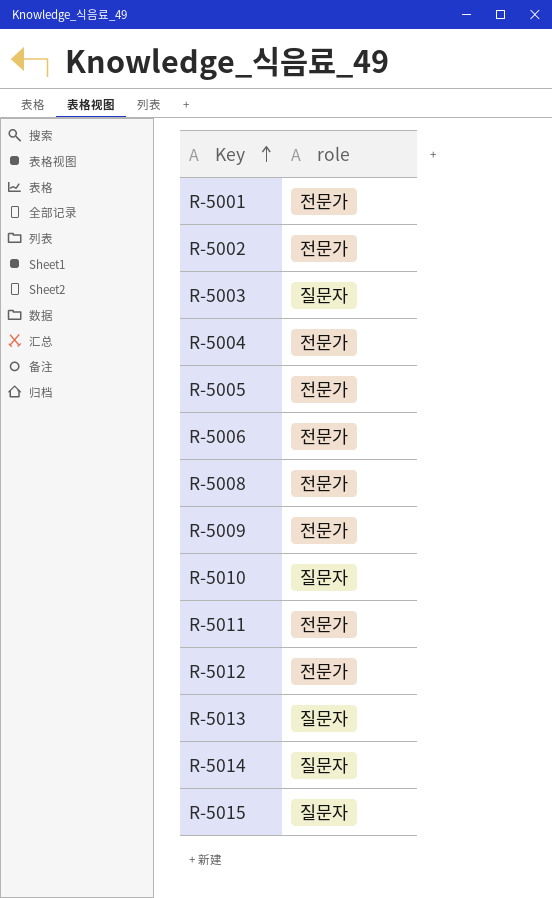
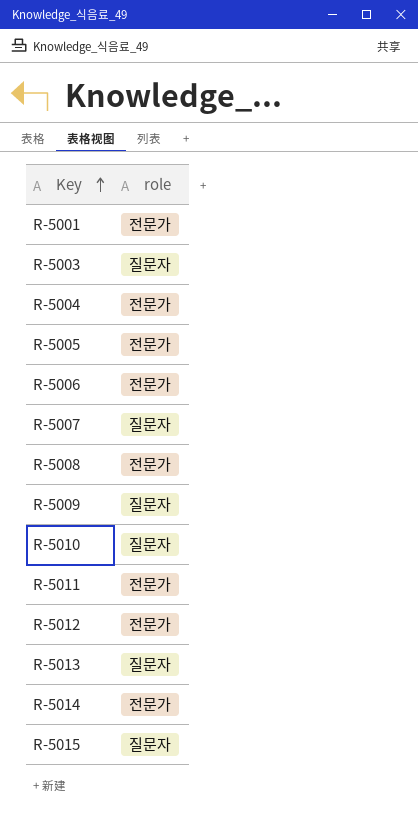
row R-5002: 전문가 -> none
row R-5007: none -> 질문자
R-5009 | role: 전문가 -> 질문자
R-5014 | role: 질문자 -> 전문가

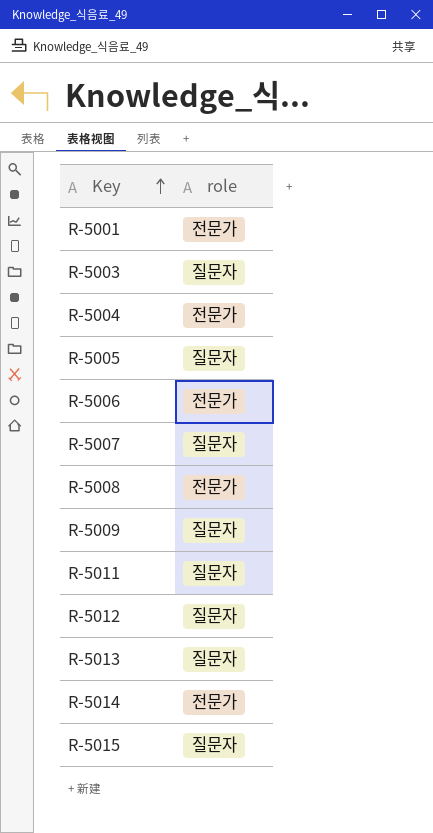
row R-5010: 질문자 -> none
R-5005 | role: 전문가 -> 질문자
R-5011 | role: 전문가 -> 질문자
R-5012 | role: 전문가 -> 질문자

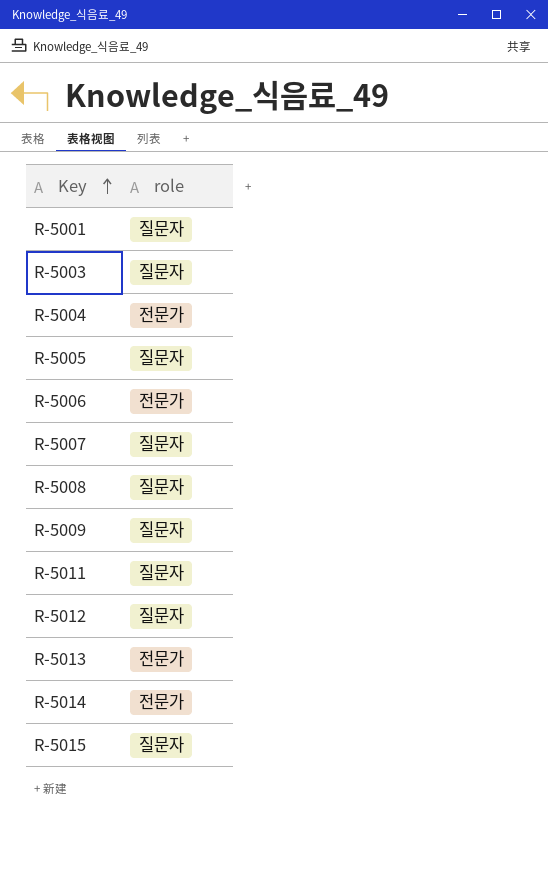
R-5001 | role: 전문가 -> 질문자
R-5008 | role: 전문가 -> 질문자
R-5013 | role: 질문자 -> 전문가

